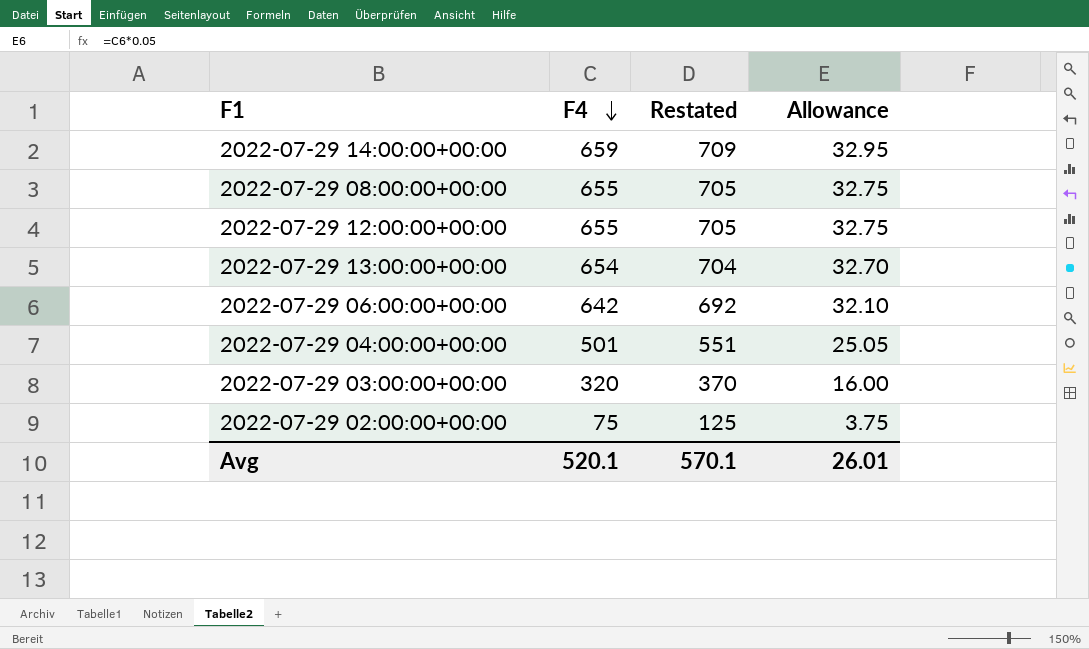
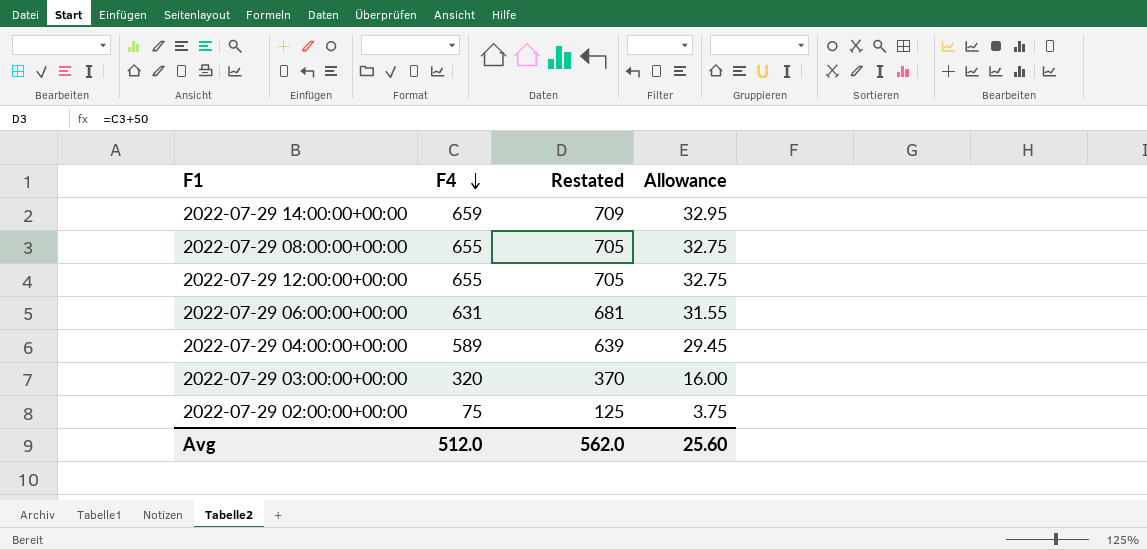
row 2022-07-29 13:00:00+00:00: 654 | 704 | 32.70 -> none
2022-07-29 06:00:00+00:00 | F4: 642 -> 631
2022-07-29 06:00:00+00:00 | Restated: 692 -> 681
2022-07-29 06:00:00+00:00 | Allowance: 32.10 -> 31.55
2022-07-29 04:00:00+00:00 | F4: 501 -> 589
2022-07-29 04:00:00+00:00 | Restated: 551 -> 639
2022-07-29 04:00:00+00:00 | Allowance: 25.05 -> 29.45
Avg | F4: 520.1 -> 512.0
Avg | Restated: 570.1 -> 562.0
Avg | Allowance: 26.01 -> 25.60

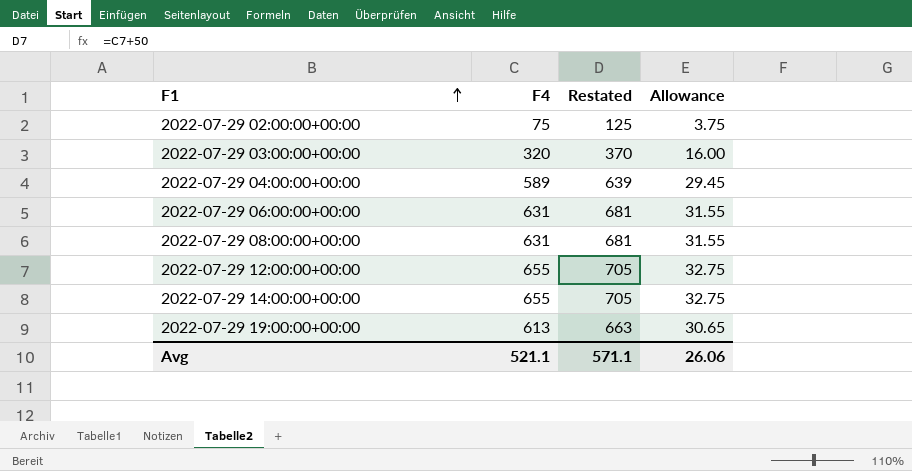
row order: F4 descending -> F1 ascending
2022-07-29 08:00:00+00:00 | F4: 655 -> 631
2022-07-29 08:00:00+00:00 | Restated: 705 -> 681
2022-07-29 08:00:00+00:00 | Allowance: 32.75 -> 31.55
2022-07-29 14:00:00+00:00 | F4: 659 -> 655
2022-07-29 14:00:00+00:00 | Restated: 709 -> 705
2022-07-29 14:00:00+00:00 | Allowance: 32.95 -> 32.75
row 2022-07-29 19:00:00+00:00: none -> 613 | 663 | 30.65
Avg | F4: 512.0 -> 521.1
Avg | Restated: 562.0 -> 571.1
Avg | Allowance: 25.60 -> 26.06

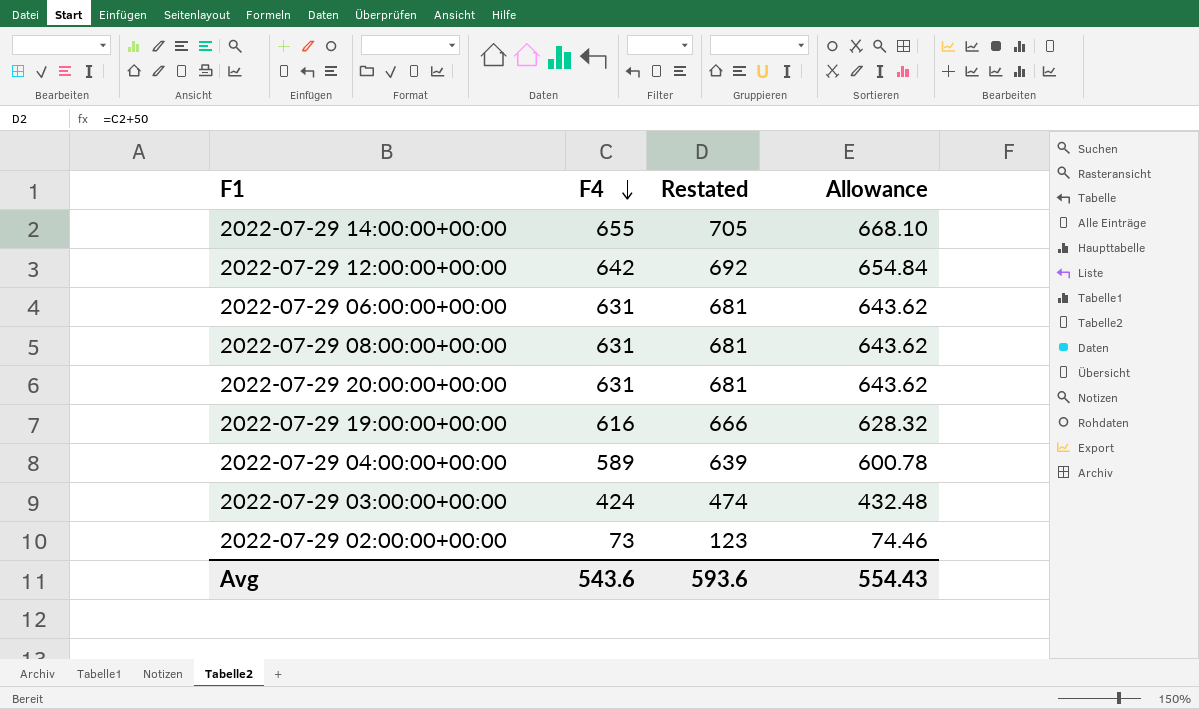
row order: F1 ascending -> F4 descending
column Allowance | formula: [F4] * 0.05 -> [F4] * 1.02
2022-07-29 12:00:00+00:00 | F4: 655 -> 642
2022-07-29 12:00:00+00:00 | Restated: 705 -> 692
row 2022-07-29 20:00:00+00:00: none -> 631 | 681 | 643.62
2022-07-29 19:00:00+00:00 | F4: 613 -> 616
2022-07-29 19:00:00+00:00 | Restated: 663 -> 666
2022-07-29 03:00:00+00:00 | F4: 320 -> 424
2022-07-29 03:00:00+00:00 | Restated: 370 -> 474
2022-07-29 02:00:00+00:00 | F4: 75 -> 73
2022-07-29 02:00:00+00:00 | Restated: 125 -> 123
Avg | F4: 521.1 -> 543.6
Avg | Restated: 571.1 -> 593.6
Avg | Allowance: 26.06 -> 554.43

